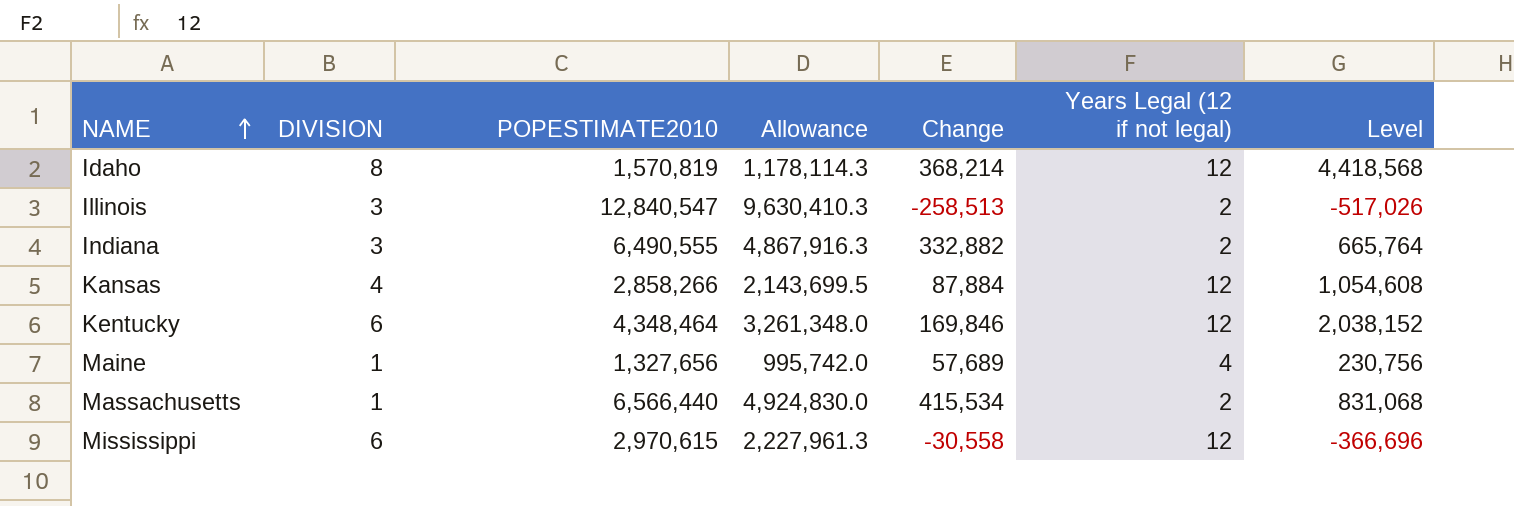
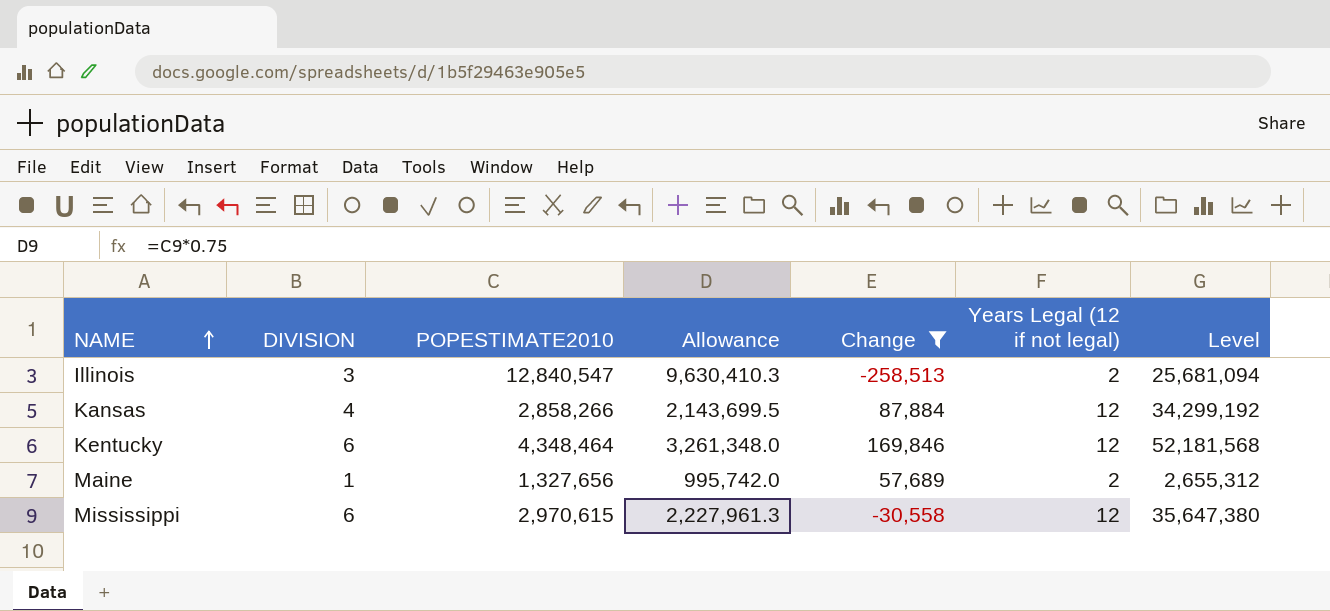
filter: none -> Change <= 169,846
column Level | formula: [Change] * [Years Legal (12 if not legal)] -> [POPESTIMATE2010] * [Years Legal (12 if not legal)]
Maine | Years Legal (12 if not legal): 4 -> 2

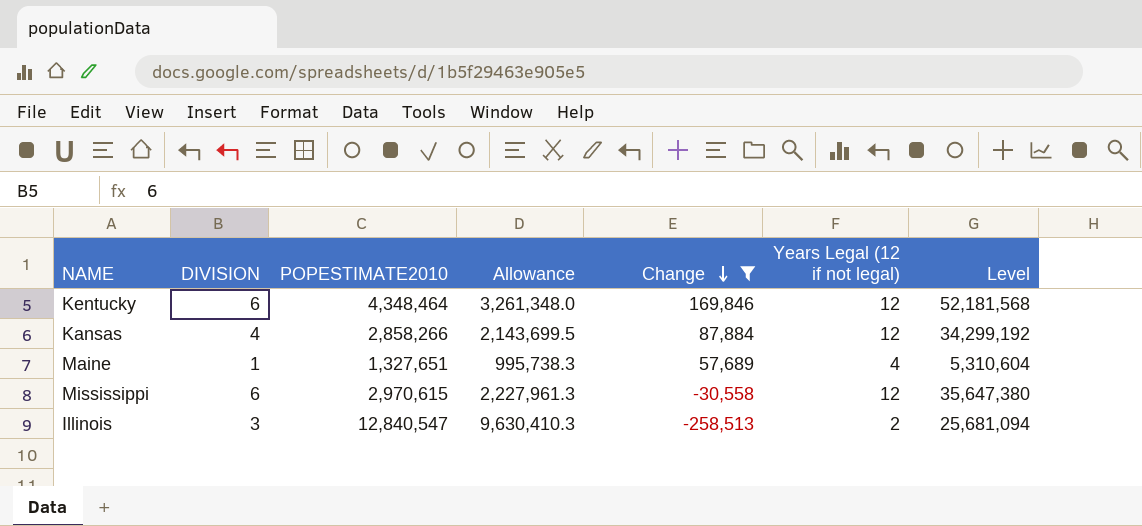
row order: NAME ascending -> Change descending
Maine | POPESTIMATE2010: 1,327,656 -> 1,327,651
Maine | Allowance: 995,742.0 -> 995,738.3
Maine | Years Legal (12 if not legal): 2 -> 4
Maine | Level: 2,655,312 -> 5,310,604

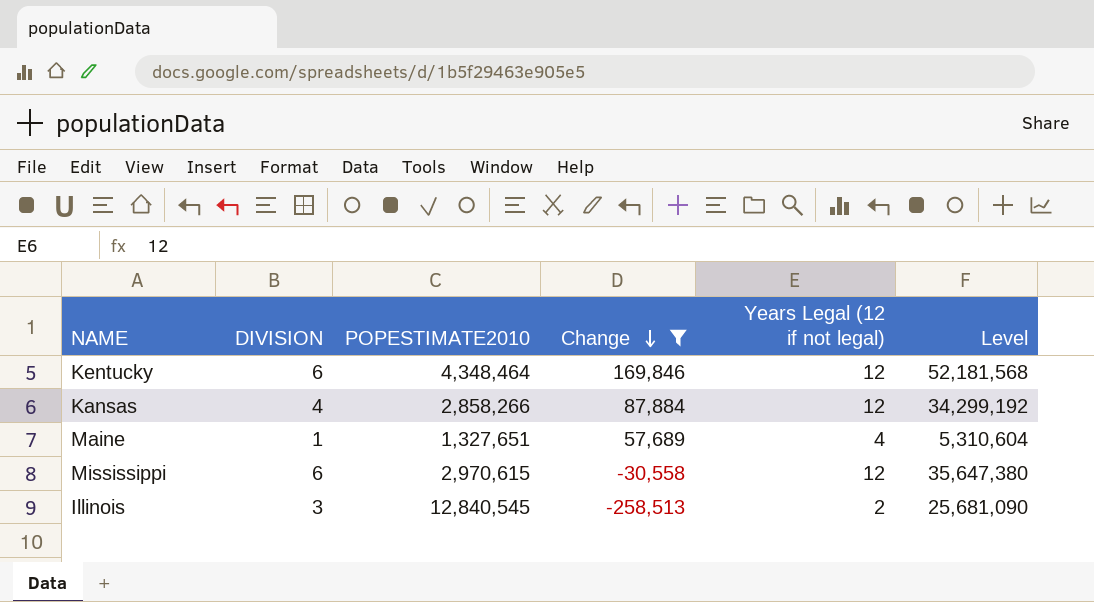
column Allowance | formula: [POPESTIMATE2010] * 0.75 -> none
Illinois | POPESTIMATE2010: 12,840,547 -> 12,840,545
Illinois | Level: 25,681,094 -> 25,681,090

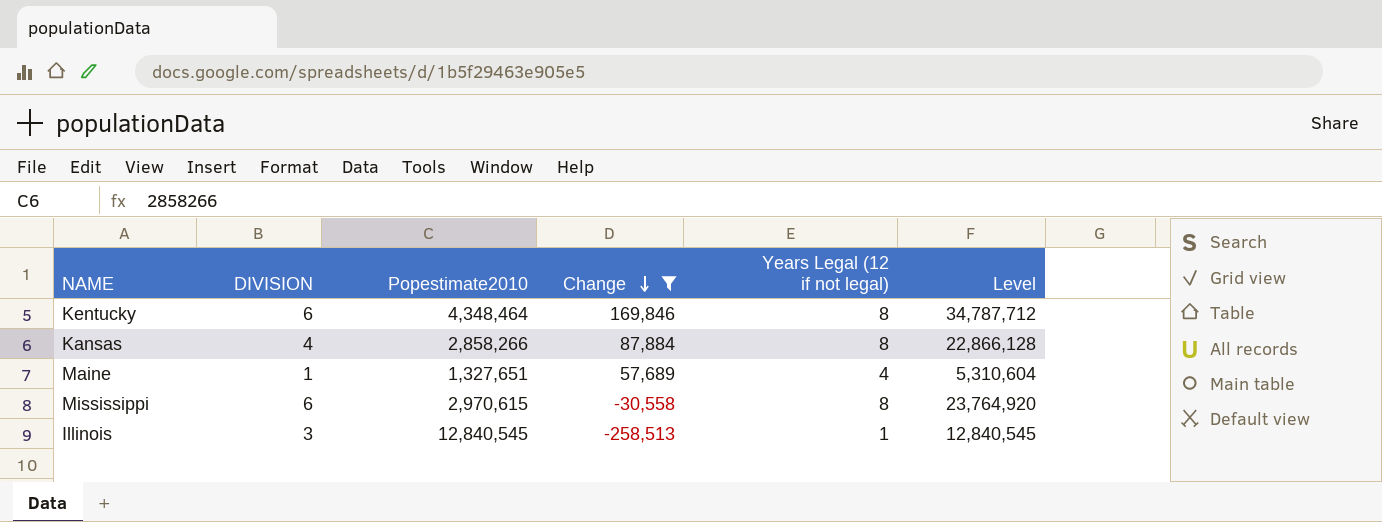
column name: POPESTIMATE2010 -> Popestimate2010
Kentucky | Years Legal (12 if not legal): 12 -> 8
Kentucky | Level: 52,181,568 -> 34,787,712
Kansas | Years Legal (12 if not legal): 12 -> 8
Kansas | Level: 34,299,192 -> 22,866,128
Mississippi | Years Legal (12 if not legal): 12 -> 8
Mississippi | Level: 35,647,380 -> 23,764,920
Illinois | Years Legal (12 if not legal): 2 -> 1
Illinois | Level: 25,681,090 -> 12,840,545

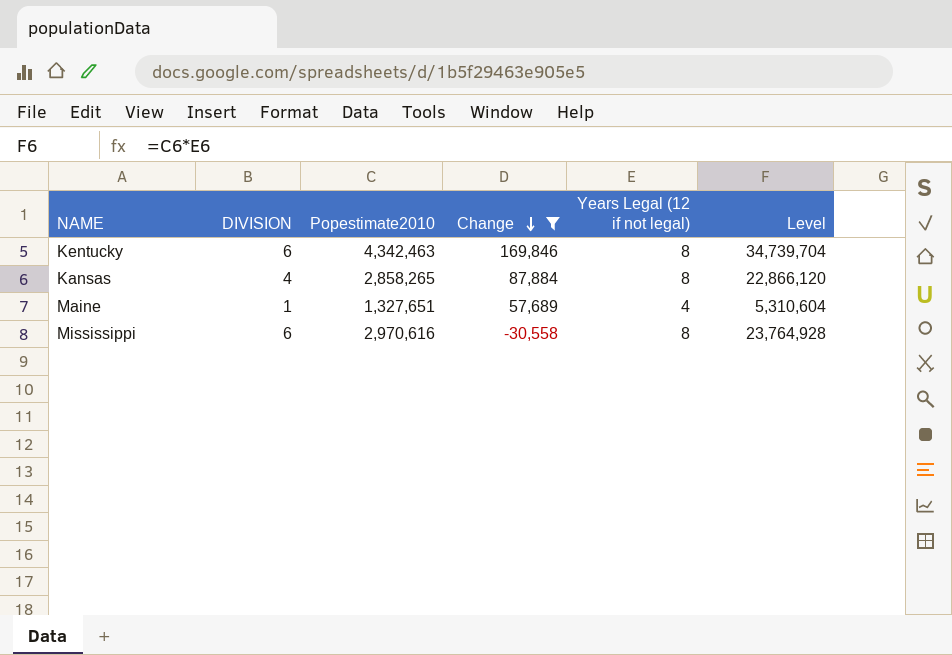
row Illinois: 3 | 12,840,545 | -258,513 | 1 | 12,840,545 -> none
Kentucky | Popestimate2010: 4,348,464 -> 4,342,463
Kentucky | Level: 34,787,712 -> 34,739,704
Kansas | Popestimate2010: 2,858,266 -> 2,858,265
Kansas | Level: 22,866,128 -> 22,866,120
Mississippi | Popestimate2010: 2,970,615 -> 2,970,616
Mississippi | Level: 23,764,920 -> 23,764,928

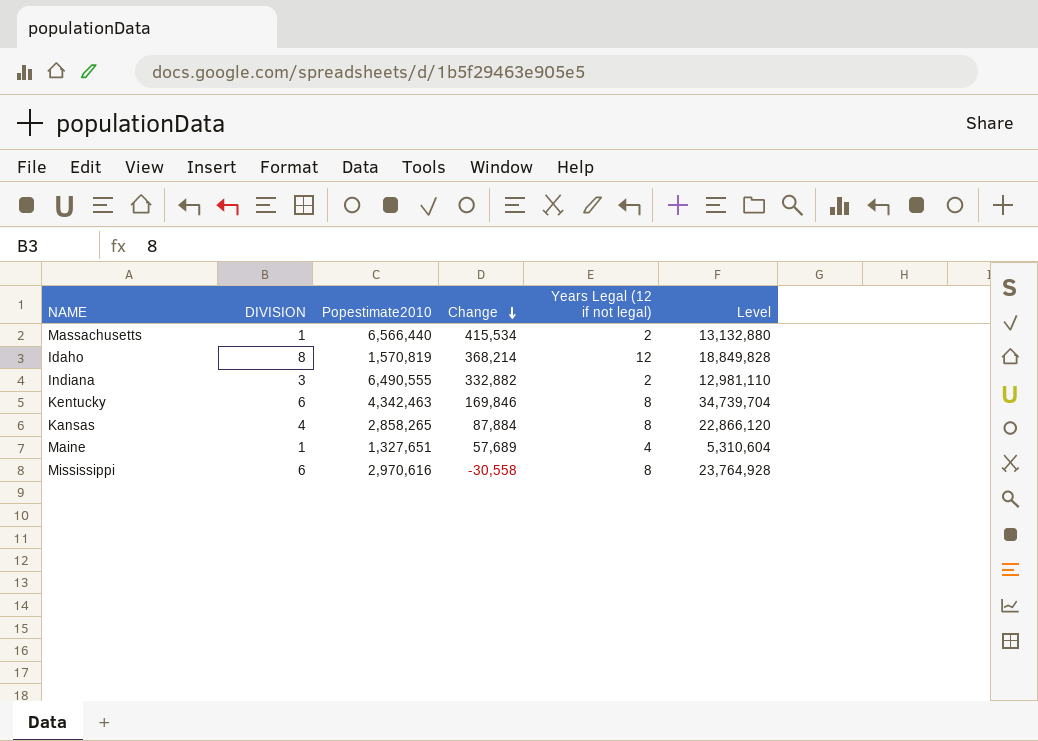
filter: Change <= 169,846 -> none

